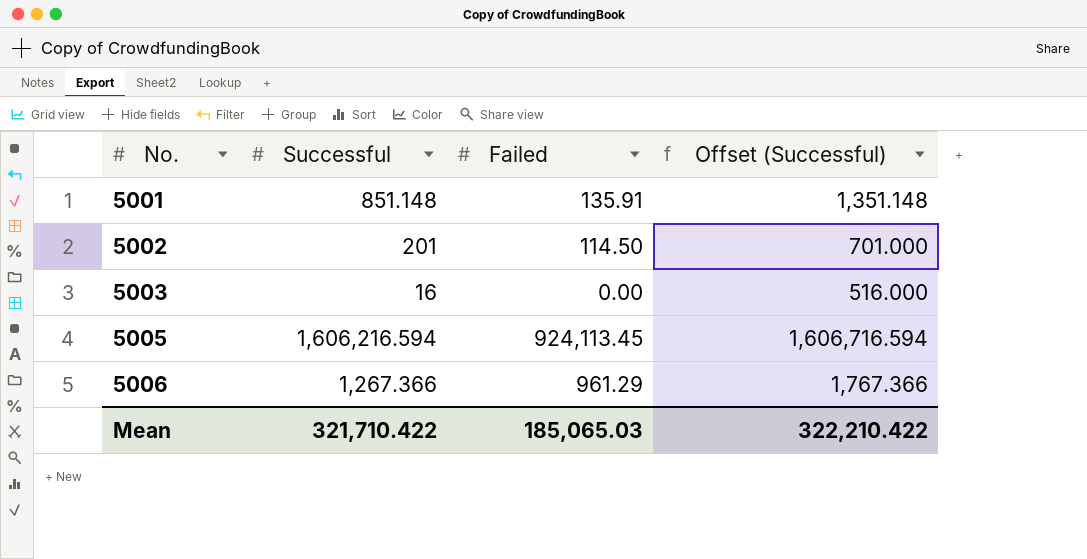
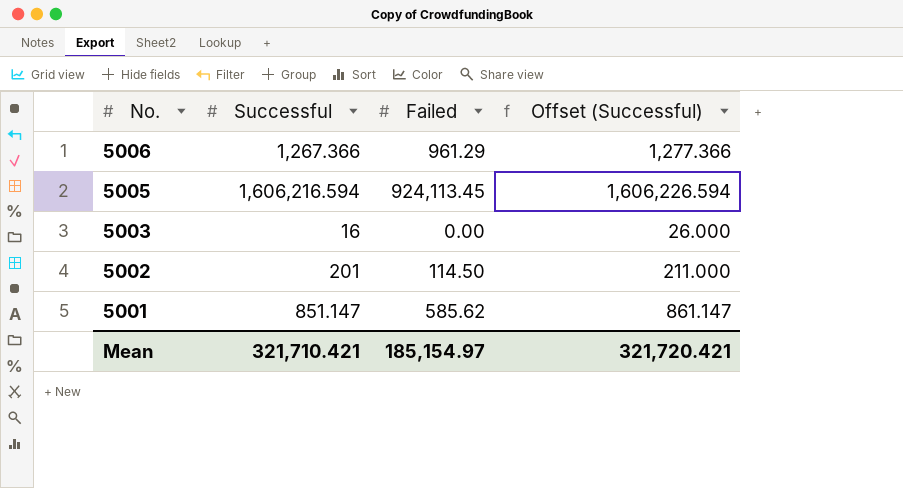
row order: No. ascending -> No. descending
column Offset (Successful) | formula: [Successful] + 500 -> [Successful] + 10
5001 | Successful: 851.148 -> 851.147
5001 | Failed: 135.91 -> 585.62
Mean | Successful: 321,710.422 -> 321,710.421
Mean | Failed: 185,065.03 -> 185,154.97
Mean | Offset (Successful): 322,210.422 -> 321,720.421

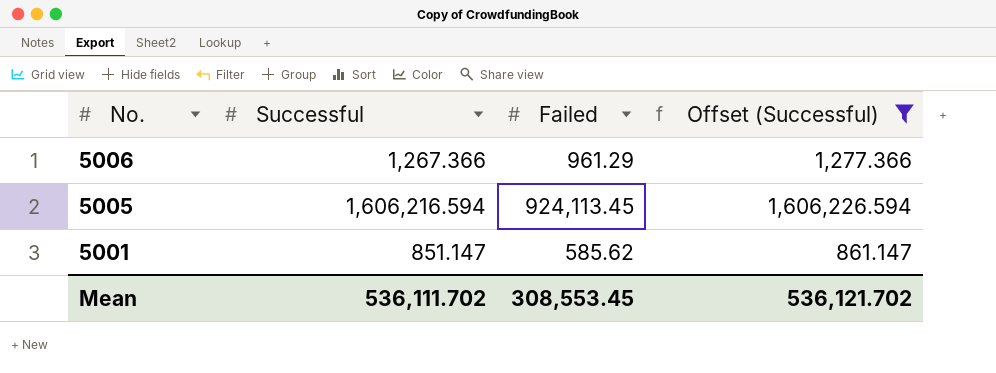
filter: none -> Offset (Successful) >= 861.147
Mean | Successful: 321,710.421 -> 536,111.702
Mean | Failed: 185,154.97 -> 308,553.45
Mean | Offset (Successful): 321,720.421 -> 536,121.702

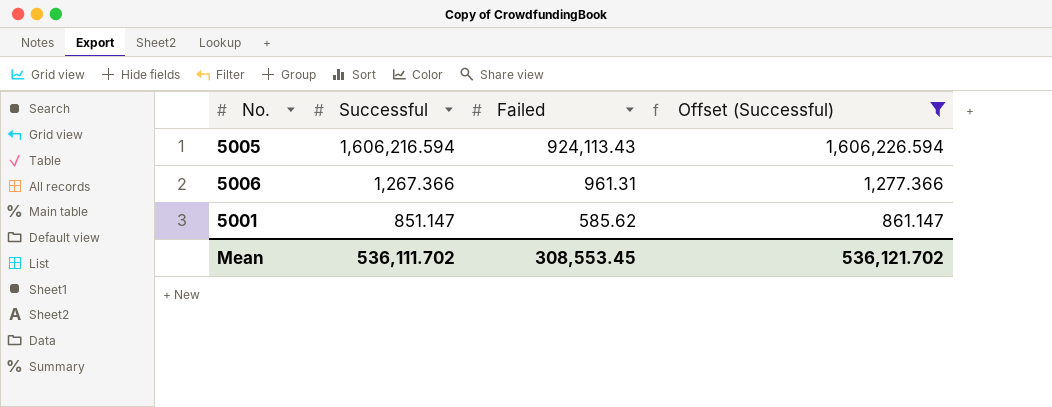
row order: No. descending -> Successful descending
5005 | Failed: 924,113.45 -> 924,113.43
5006 | Failed: 961.29 -> 961.31

